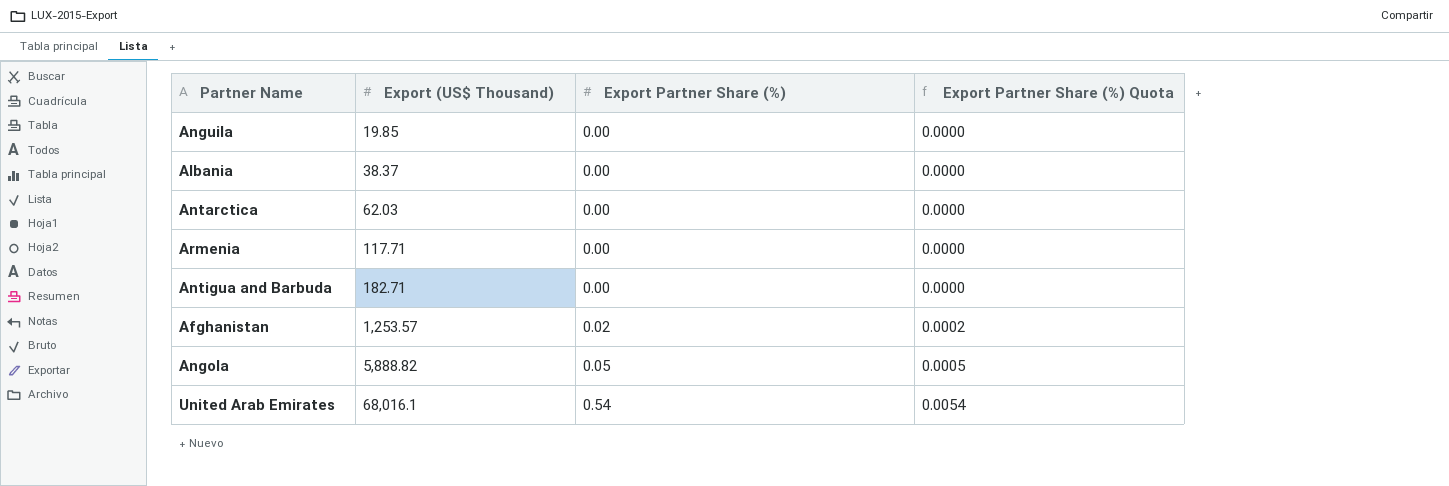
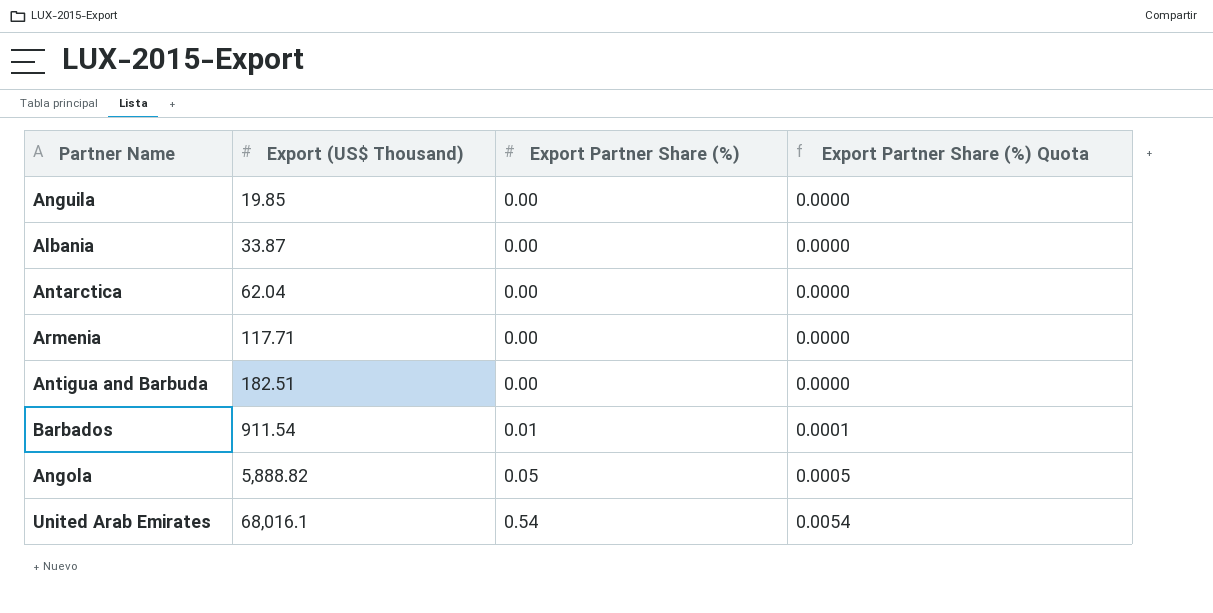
row Afghanistan: 1,253.57 | 0.02 | 0.0002 -> none
Albania | Export (US$ Thousand): 38.37 -> 33.87
Antarctica | Export (US$ Thousand): 62.03 -> 62.04
Antigua and Barbuda | Export (US$ Thousand): 182.71 -> 182.51
row Barbados: none -> 911.54 | 0.01 | 0.0001

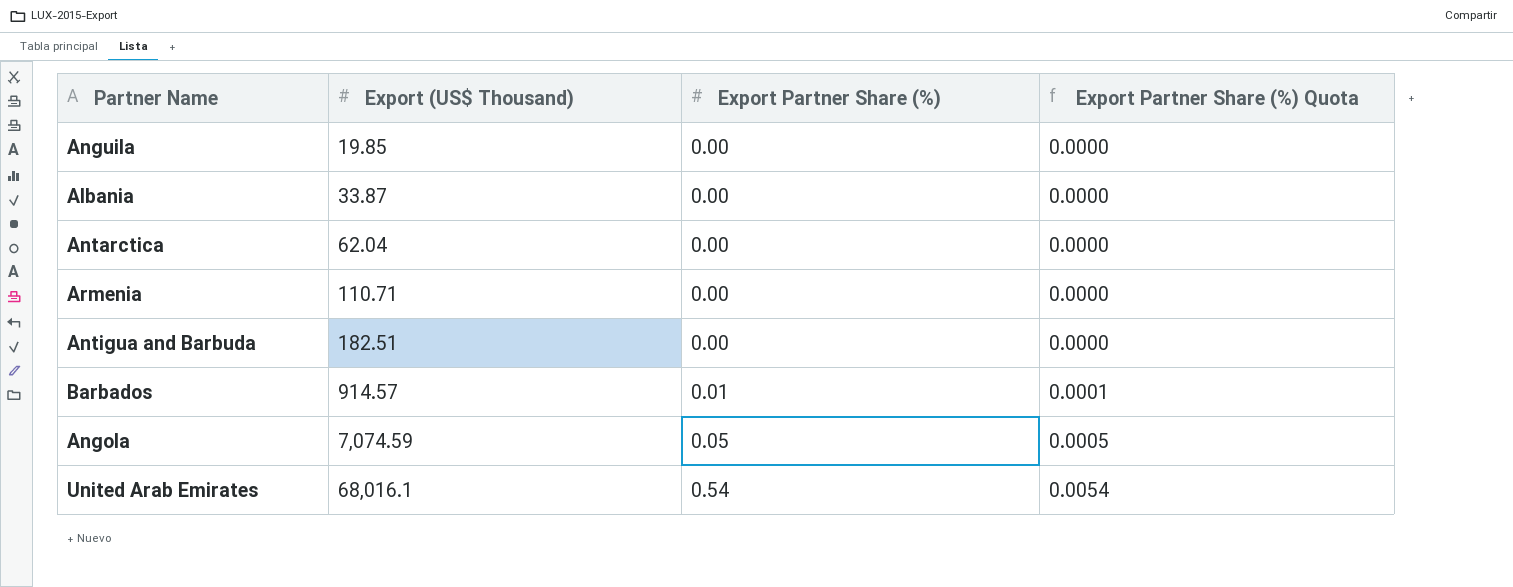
Armenia | Export (US$ Thousand): 117.71 -> 110.71
Barbados | Export (US$ Thousand): 911.54 -> 914.57
Angola | Export (US$ Thousand): 5,888.82 -> 7,074.59

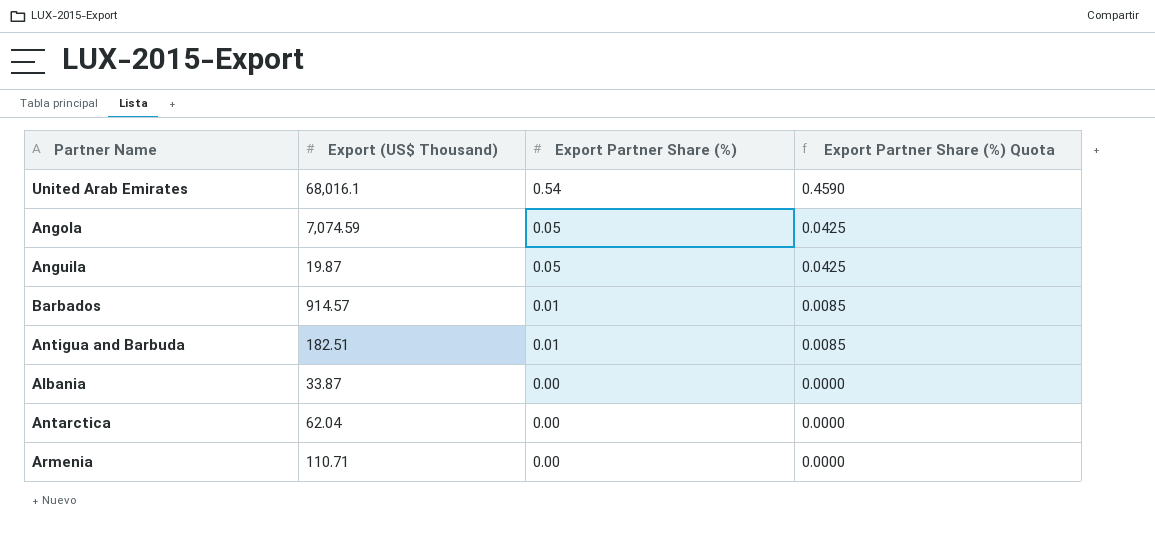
row order: Export (US$ Thousand) ascending -> Export Partner Share (%) descending
column Export Partner Share (%) Quota | formula: [Export Partner Share (%)] * 0.01 -> [Export Partner Share (%)] * 0.85
Anguila | Export (US$ Thousand): 19.85 -> 19.87
Anguila | Export Partner Share (%): 0.00 -> 0.05
Antigua and Barbuda | Export Partner Share (%): 0.00 -> 0.01

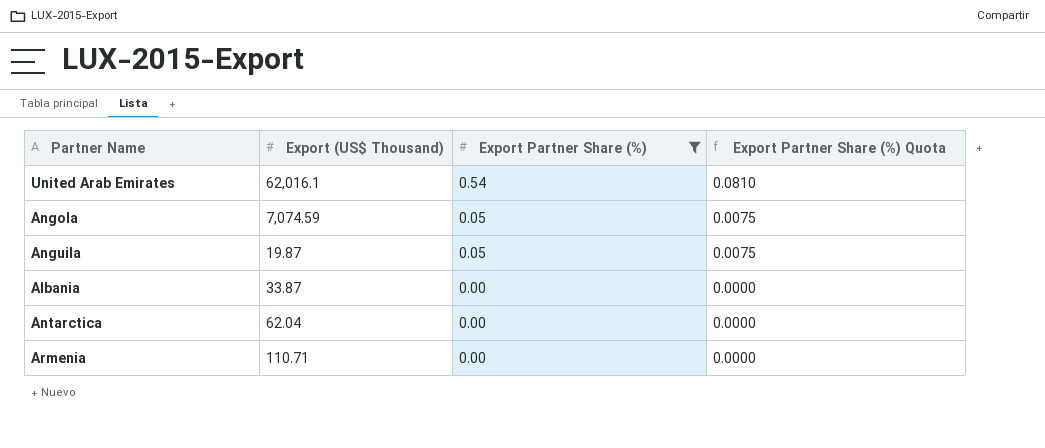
filter: none -> Export Partner Share (%) != 0.01
column Export Partner Share (%) Quota | formula: [Export Partner Share (%)] * 0.85 -> [Export Partner Share (%)] * 0.15
United Arab Emirates | Export (US$ Thousand): 68,016.1 -> 62,016.1

